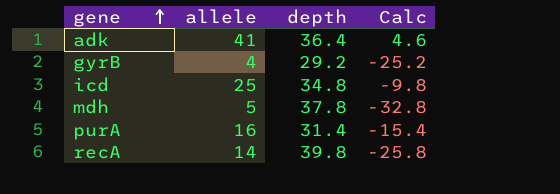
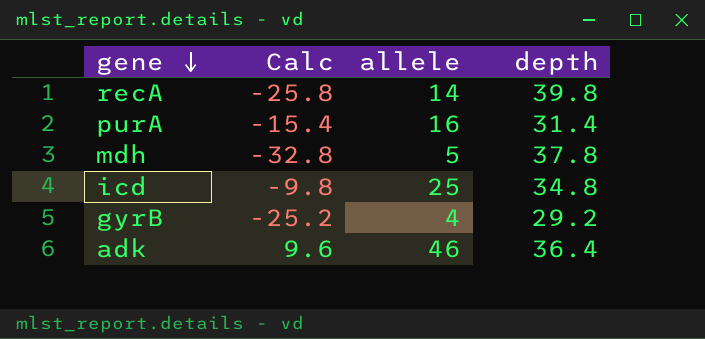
row order: gene ascending -> gene descending
column Calc | position: 4 -> 2
adk | Calc: 4.6 -> 9.6
adk | allele: 41 -> 46

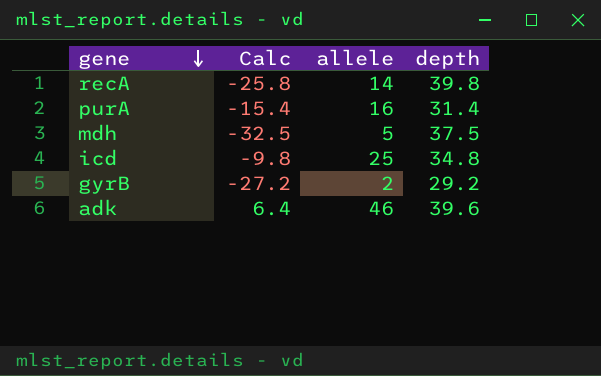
mdh | Calc: -32.8 -> -32.5
mdh | depth: 37.8 -> 37.5
gyrB | Calc: -25.2 -> -27.2
gyrB | allele: 4 -> 2
adk | Calc: 9.6 -> 6.4
adk | depth: 36.4 -> 39.6

